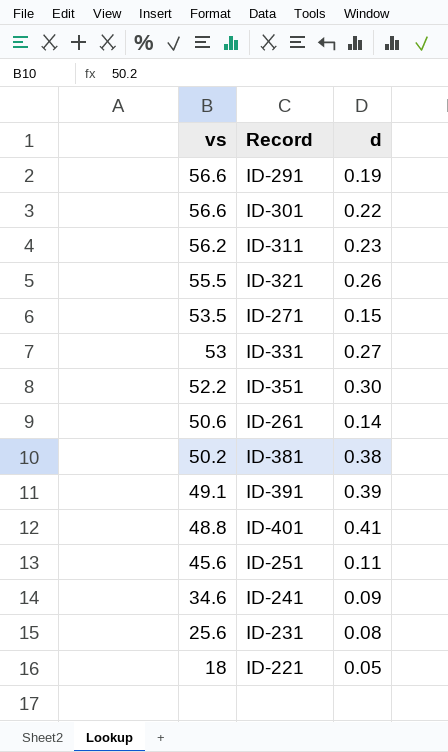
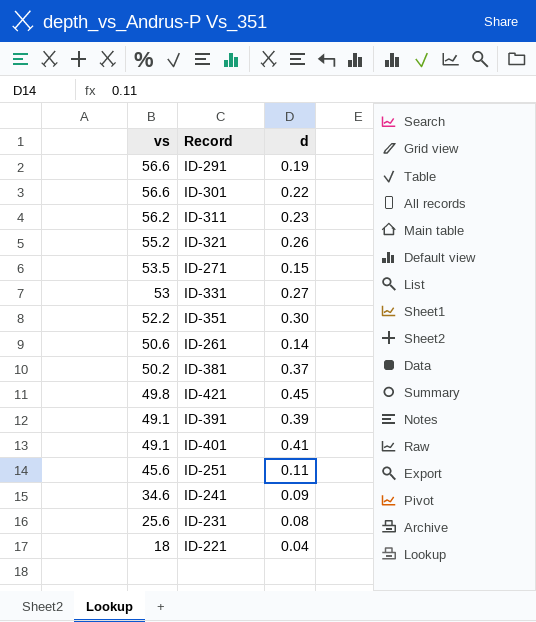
ID-321 | vs: 55.5 -> 55.2
ID-381 | d: 0.38 -> 0.37
row ID-421: none -> 49.8 | 0.45
ID-401 | vs: 48.8 -> 49.1
ID-221 | d: 0.05 -> 0.04

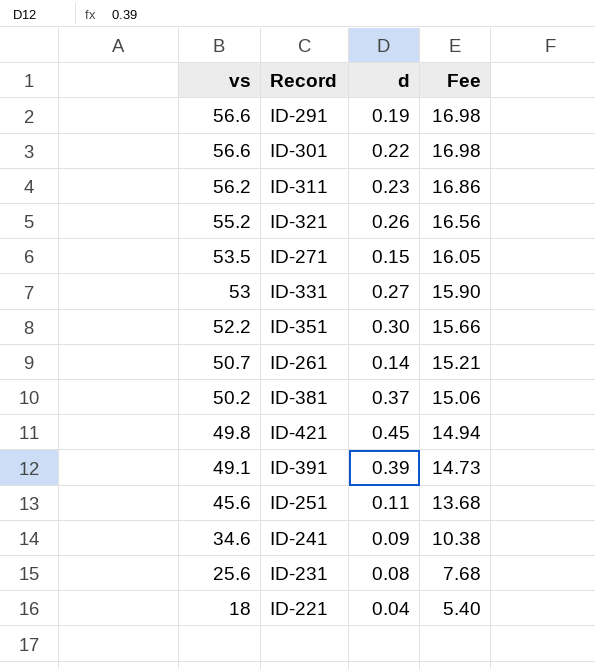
column Fee | formula: none -> [vs] * 0.3
row ID-401: 49.1 | 0.41 -> none
ID-261 | vs: 50.6 -> 50.7

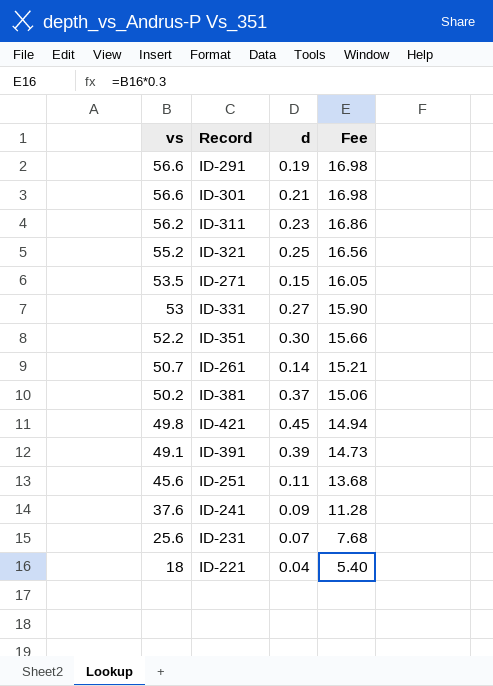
ID-301 | d: 0.22 -> 0.21
ID-321 | d: 0.26 -> 0.25
ID-241 | vs: 34.6 -> 37.6
ID-241 | Fee: 10.38 -> 11.28
ID-231 | d: 0.08 -> 0.07

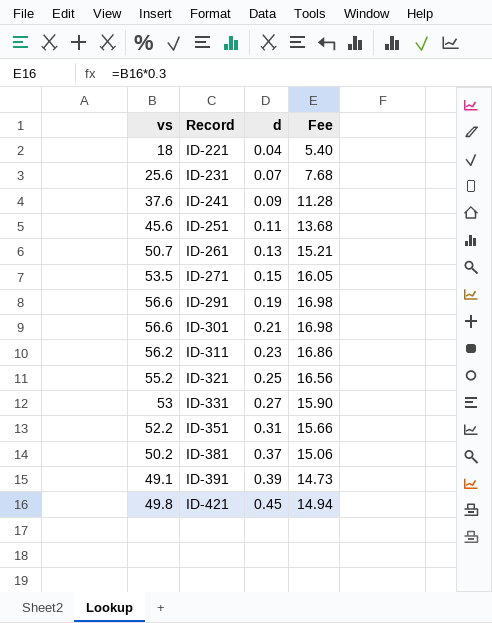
row order: vs descending -> Record ascending
ID-261 | d: 0.14 -> 0.13
ID-351 | d: 0.30 -> 0.31

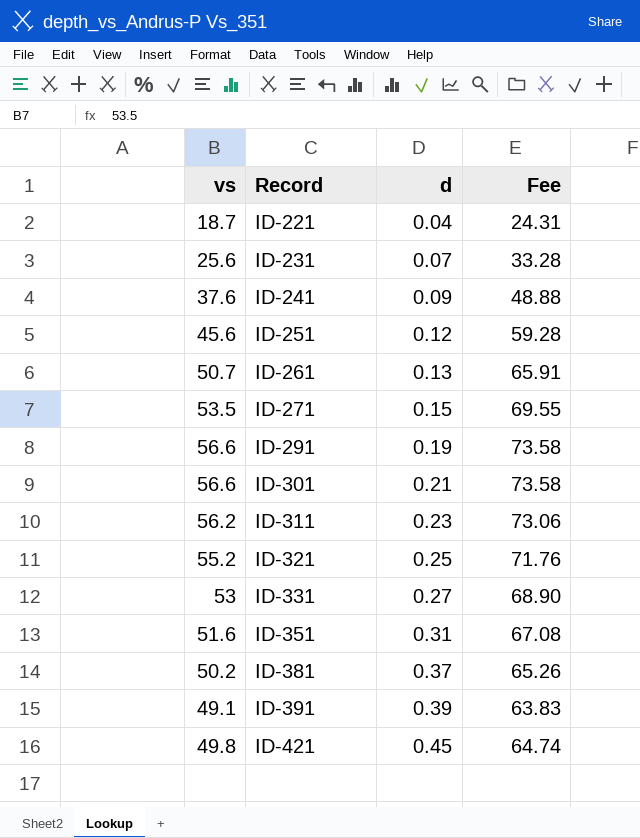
column Fee | formula: [vs] * 0.3 -> [vs] * 1.3
ID-221 | vs: 18 -> 18.7
ID-251 | d: 0.11 -> 0.12
ID-351 | vs: 52.2 -> 51.6

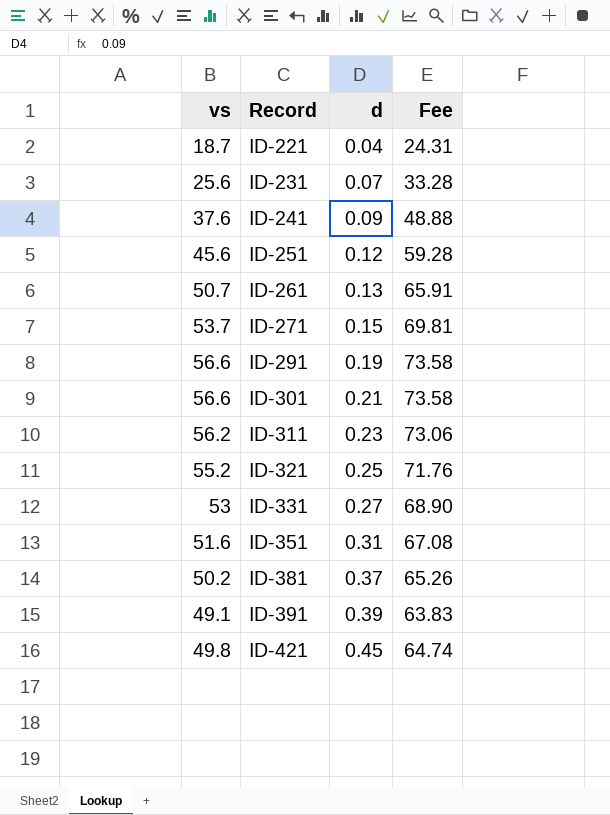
ID-271 | vs: 53.5 -> 53.7
ID-271 | Fee: 69.55 -> 69.81

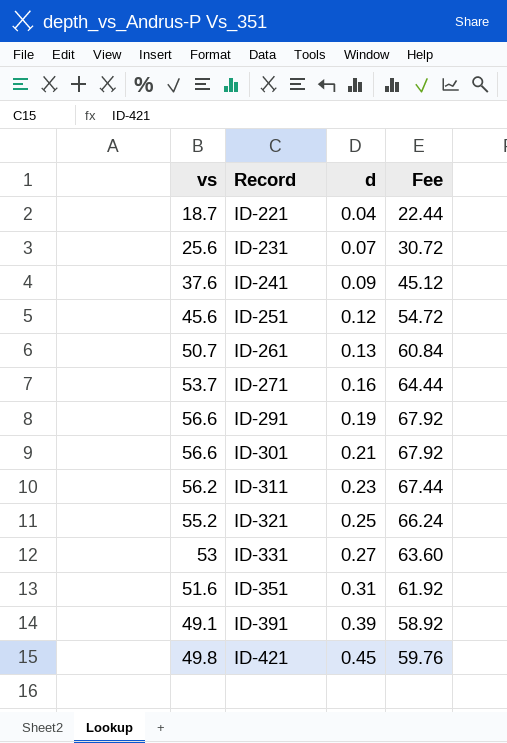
column Fee | formula: [vs] * 1.3 -> [vs] * 1.2
row ID-381: 50.2 | 0.37 | 65.26 -> none
ID-271 | d: 0.15 -> 0.16

